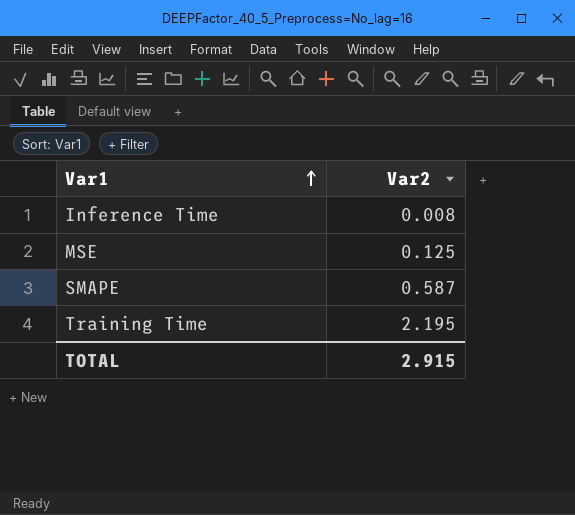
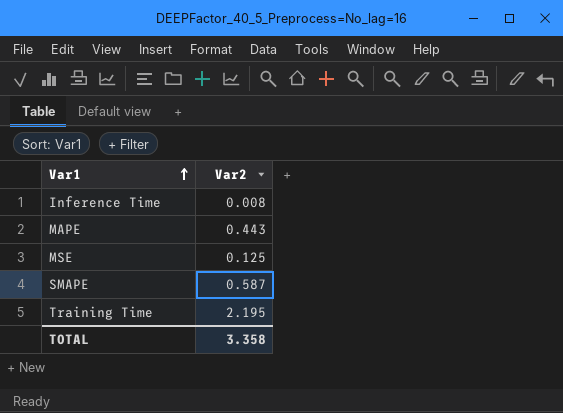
row MAPE: none -> 0.443
TOTAL | Var2: 2.915 -> 3.358

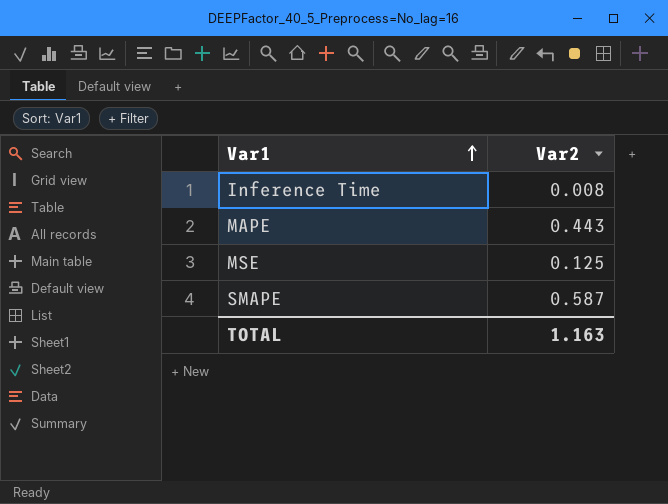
row Training Time: 2.195 -> none
TOTAL | Var2: 3.358 -> 1.163

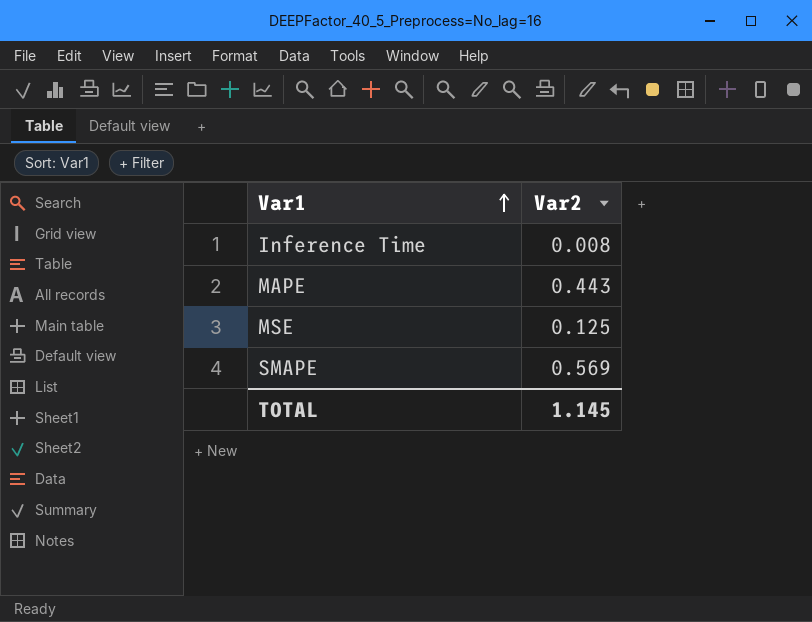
SMAPE | Var2: 0.587 -> 0.569
TOTAL | Var2: 1.163 -> 1.145

